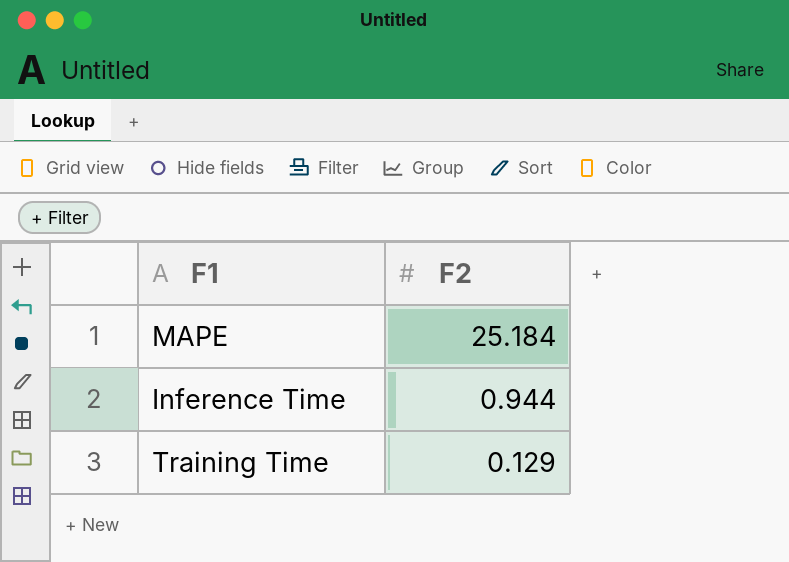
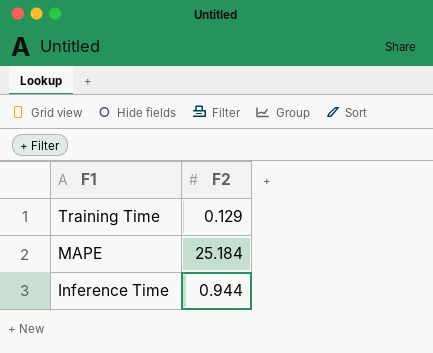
row order: F2 descending -> F1 descending

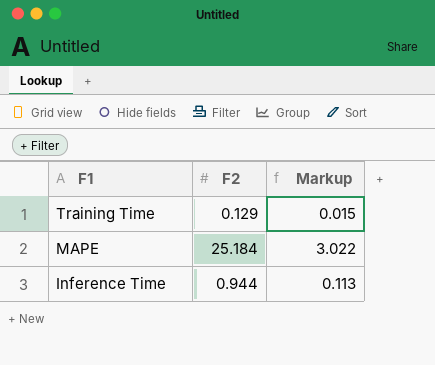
column Markup | formula: none -> [F2] * 0.12

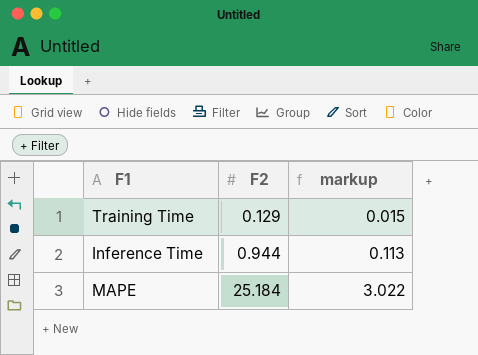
row order: F1 descending -> F2 ascending
column name: Markup -> markup

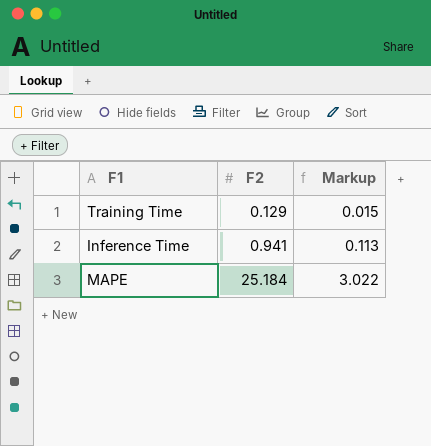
column name: markup -> Markup
Inference Time | F2: 0.944 -> 0.941

